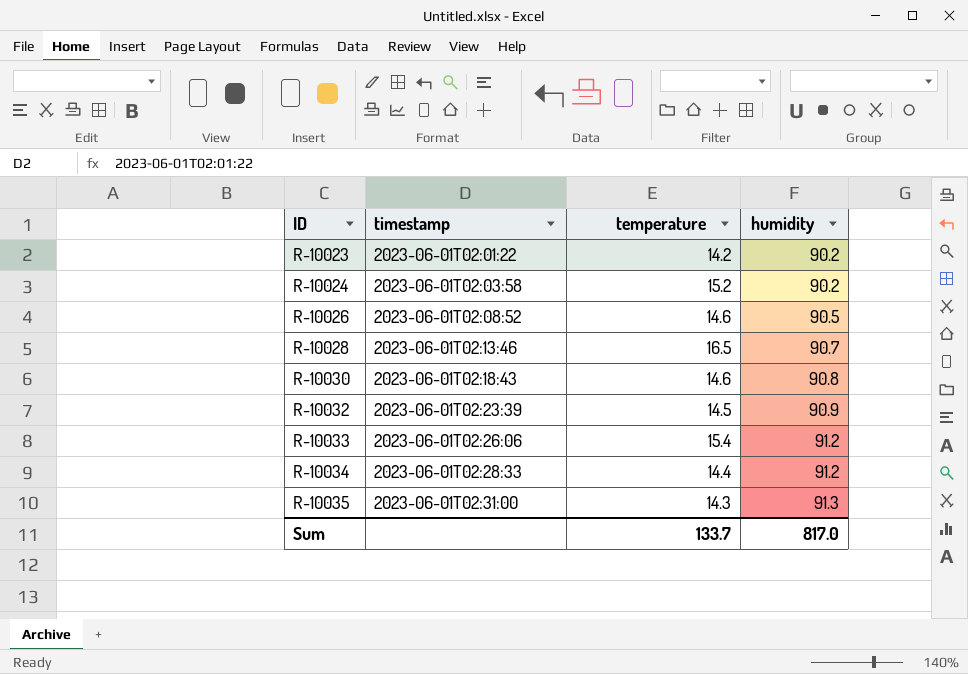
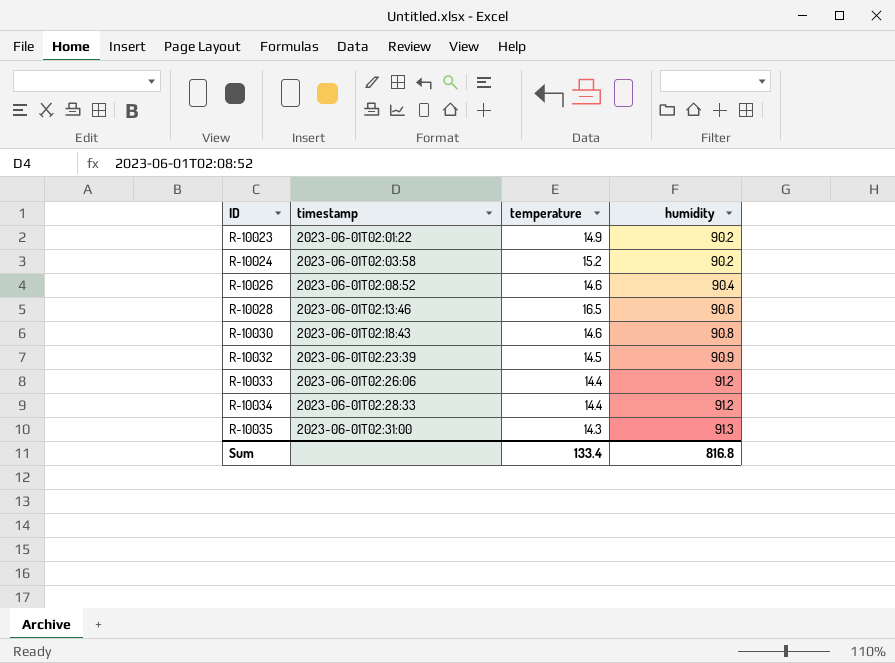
R-10023 | temperature: 14.2 -> 14.9
R-10026 | humidity: 90.5 -> 90.4
R-10028 | humidity: 90.7 -> 90.6
R-10033 | temperature: 15.4 -> 14.4
Sum | temperature: 133.7 -> 133.4
Sum | humidity: 817.0 -> 816.8

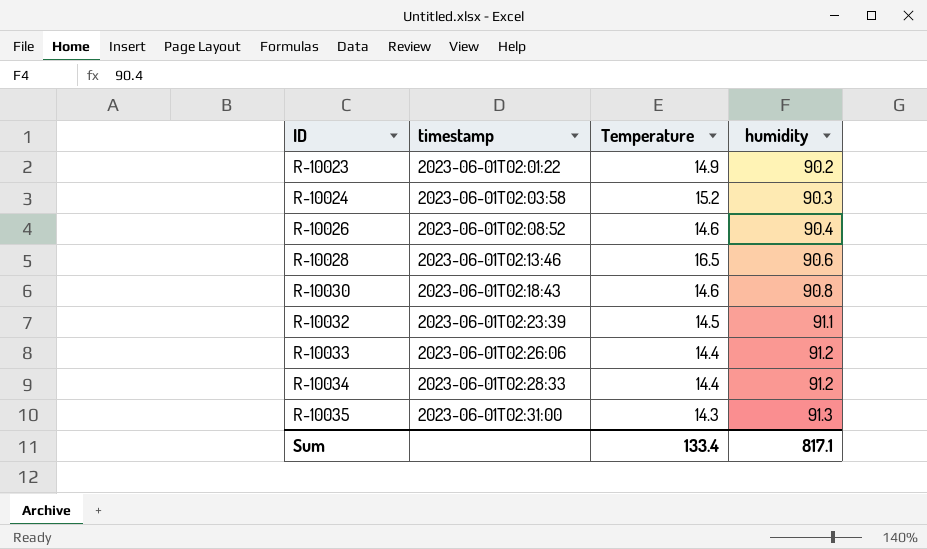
column name: temperature -> Temperature
R-10024 | humidity: 90.2 -> 90.3
R-10032 | humidity: 90.9 -> 91.1
Sum | humidity: 816.8 -> 817.1

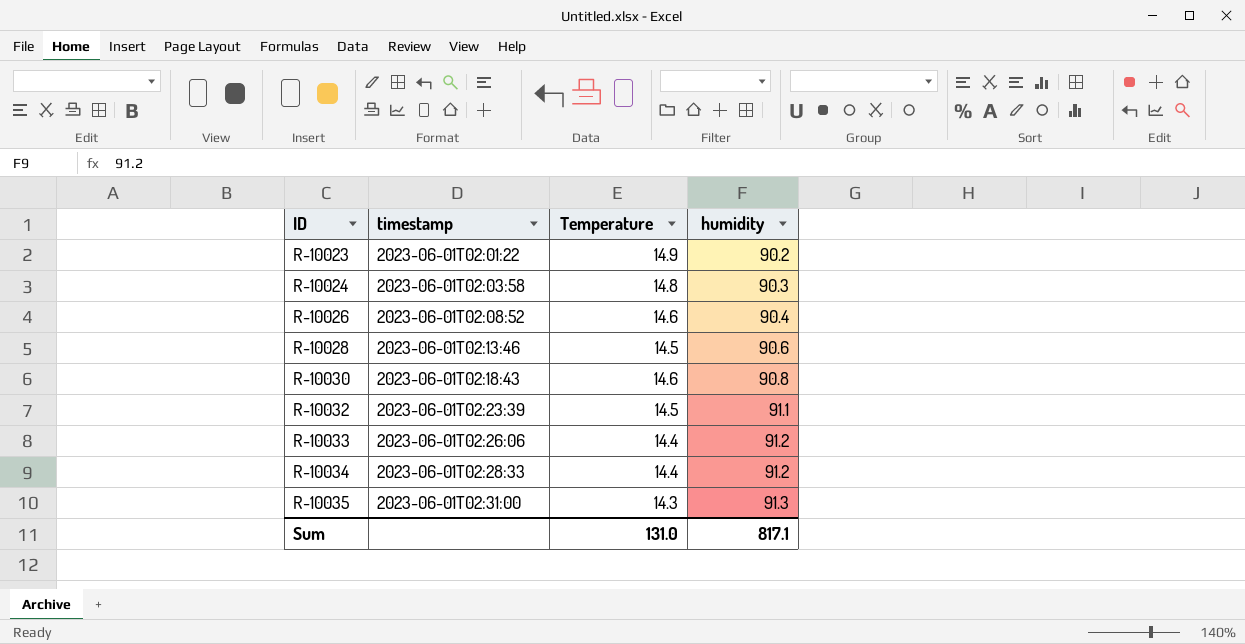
R-10024 | Temperature: 15.2 -> 14.8
R-10028 | Temperature: 16.5 -> 14.5
Sum | Temperature: 133.4 -> 131.0

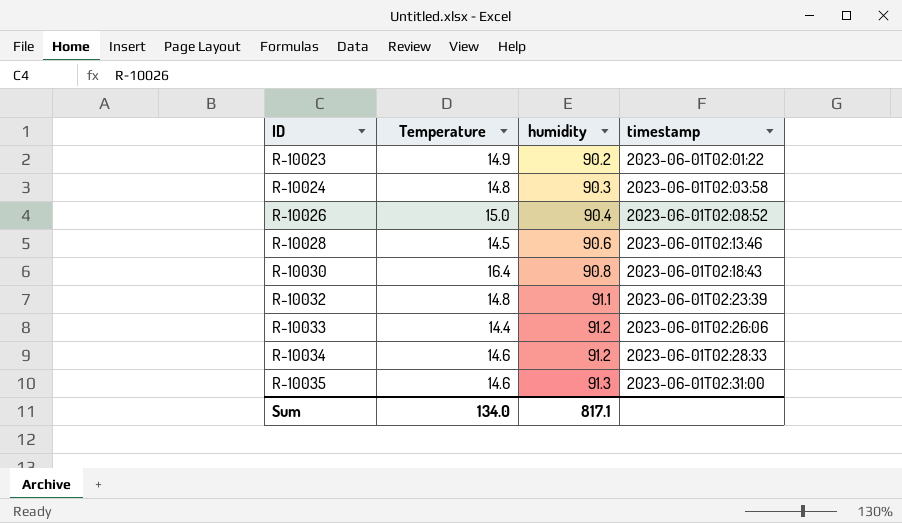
column timestamp | position: 2 -> 4
R-10026 | Temperature: 14.6 -> 15.0
R-10030 | Temperature: 14.6 -> 16.4
R-10032 | Temperature: 14.5 -> 14.8
R-10034 | Temperature: 14.4 -> 14.6
R-10035 | Temperature: 14.3 -> 14.6
Sum | Temperature: 131.0 -> 134.0

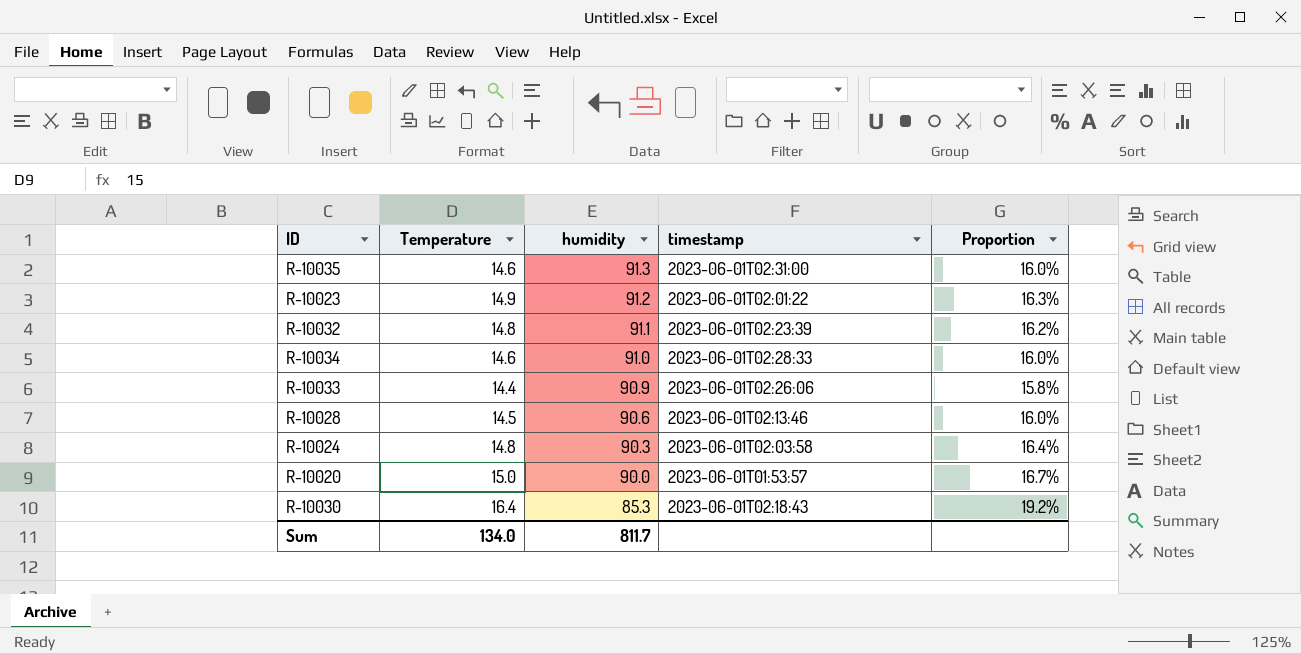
row order: ID ascending -> humidity descending
column Proportion | formula: none -> [Temperature] / [humidity]
row R-10026: 15.0 | 90.4 | 2023-06-01T02:08:52 -> none
R-10023 | humidity: 90.2 -> 91.2
R-10034 | humidity: 91.2 -> 91.0
R-10033 | humidity: 91.2 -> 90.9
row R-10020: none -> 15.0 | 90.0 | 2023-06-01T01:53:57 | 16.7%
R-10030 | humidity: 90.8 -> 85.3
Sum | humidity: 817.1 -> 811.7

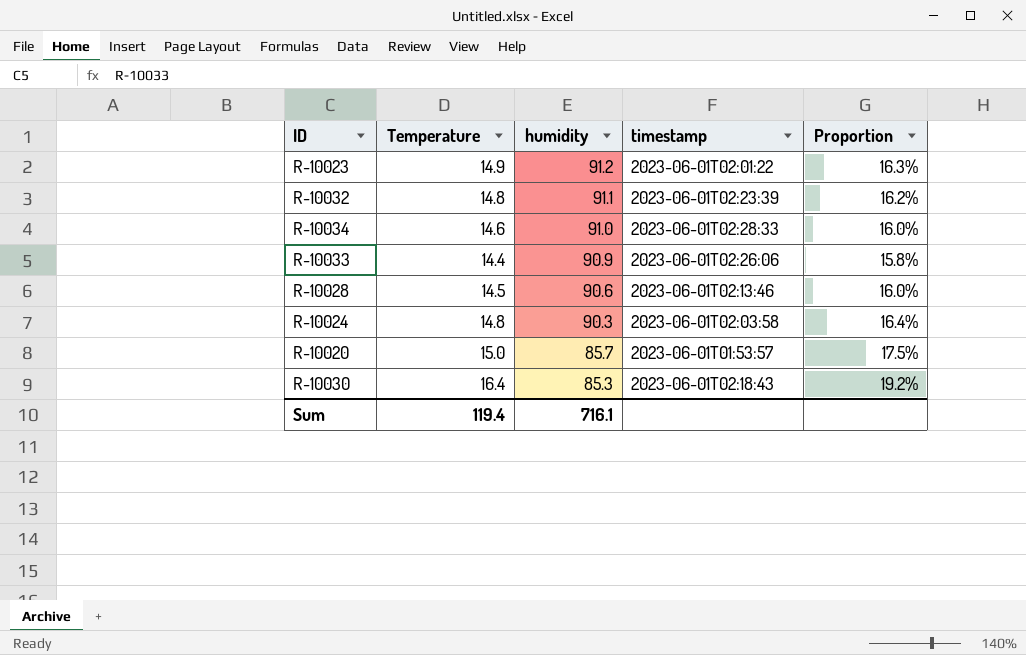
row R-10035: 14.6 | 91.3 | 2023-06-01T02:31:00 | 16.0% -> none
R-10020 | humidity: 90.0 -> 85.7
R-10020 | Proportion: 16.7% -> 17.5%
Sum | Temperature: 134.0 -> 119.4
Sum | humidity: 811.7 -> 716.1

